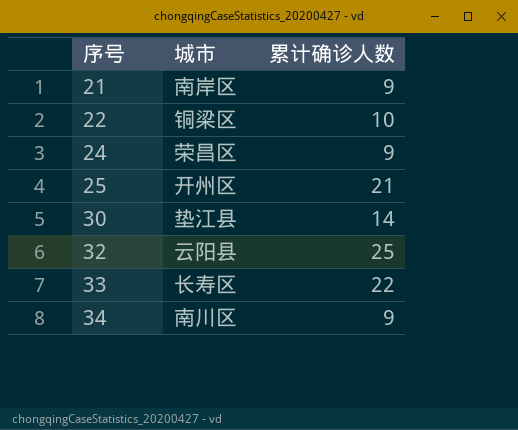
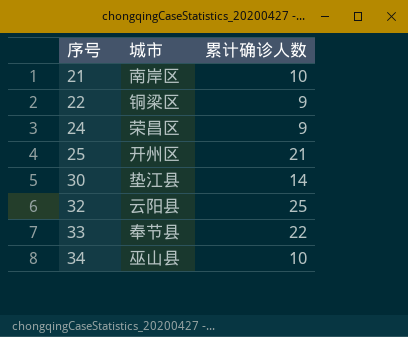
21 | 累计确诊人数: 9 -> 10
22 | 累计确诊人数: 10 -> 9
33 | 城市: 长寿区 -> 奉节县
34 | 城市: 南川区 -> 巫山县
34 | 累计确诊人数: 9 -> 10

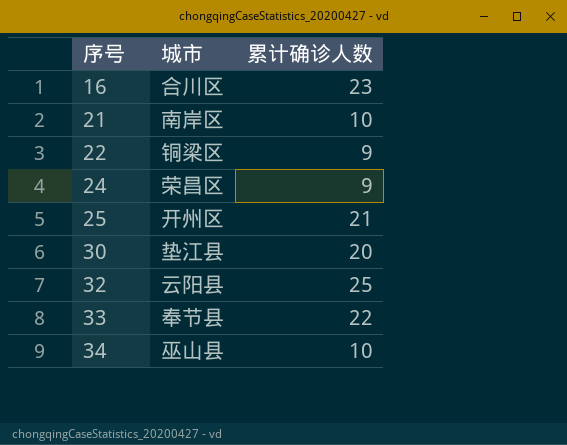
row 16: none -> 合川区 | 23
30 | 累计确诊人数: 14 -> 20

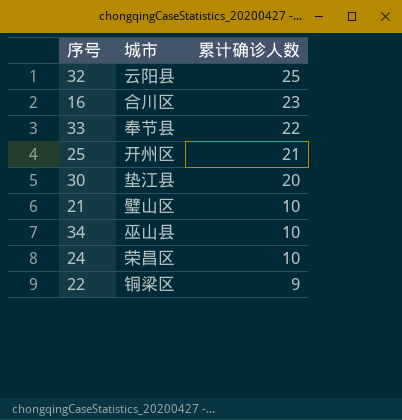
row order: 序号 ascending -> 累计确诊人数 descending
21 | 城市: 南岸区 -> 璧山区
24 | 累计确诊人数: 9 -> 10

